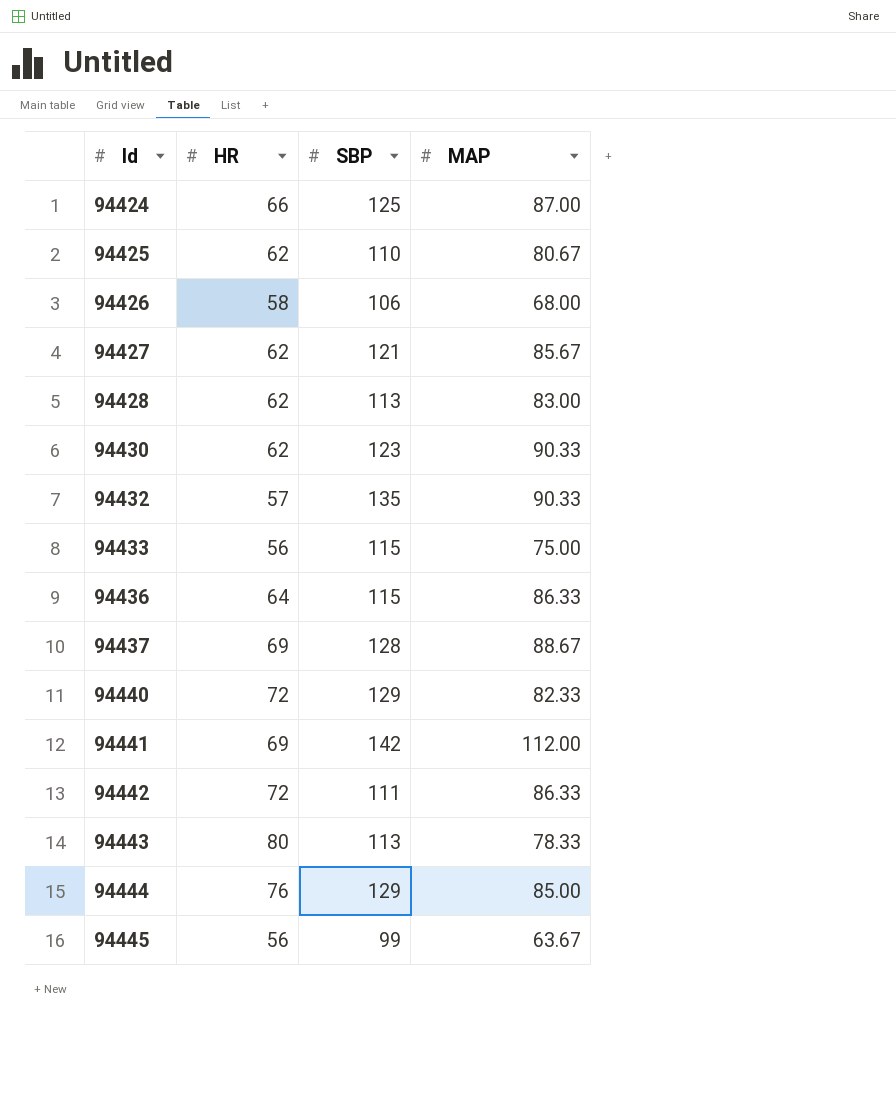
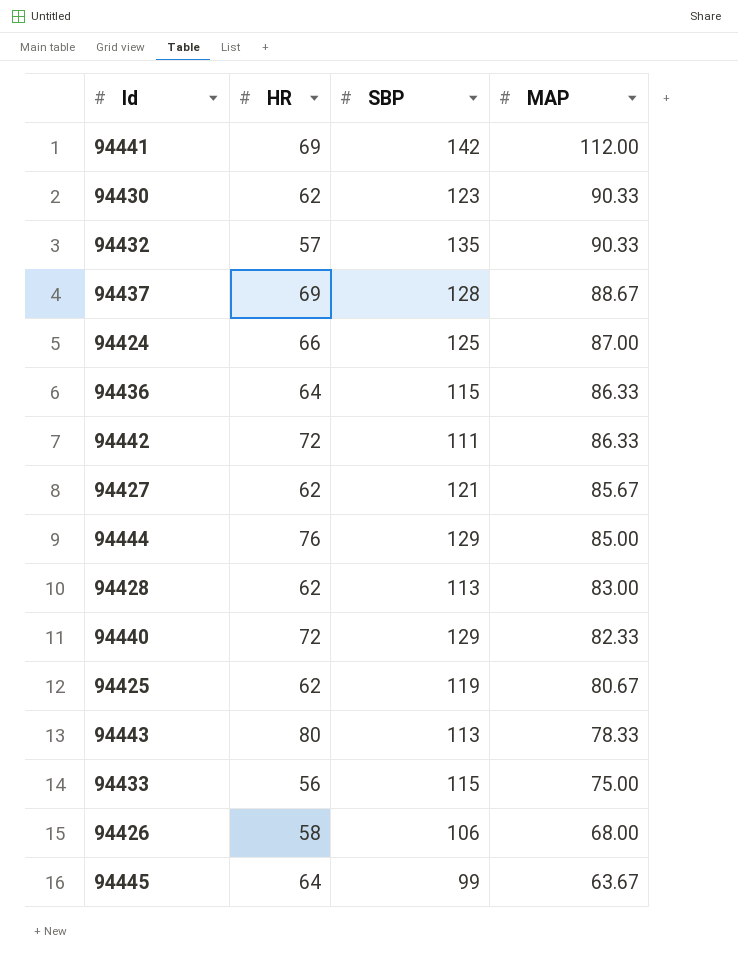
row order: Id ascending -> MAP descending
94425 | SBP: 110 -> 119
94445 | HR: 56 -> 64

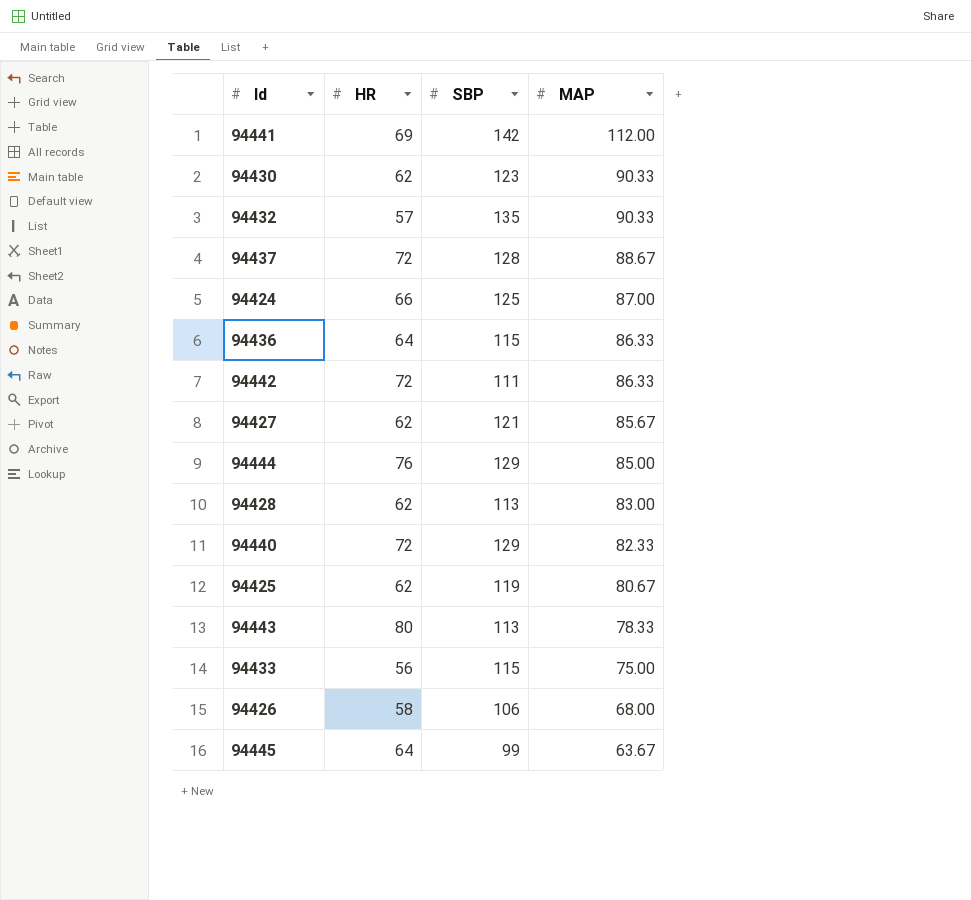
94437 | HR: 69 -> 72

